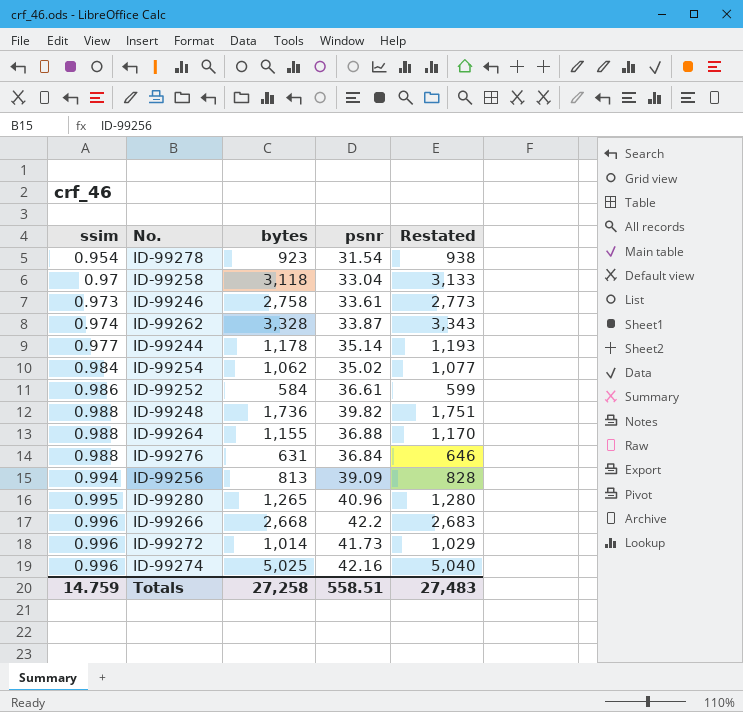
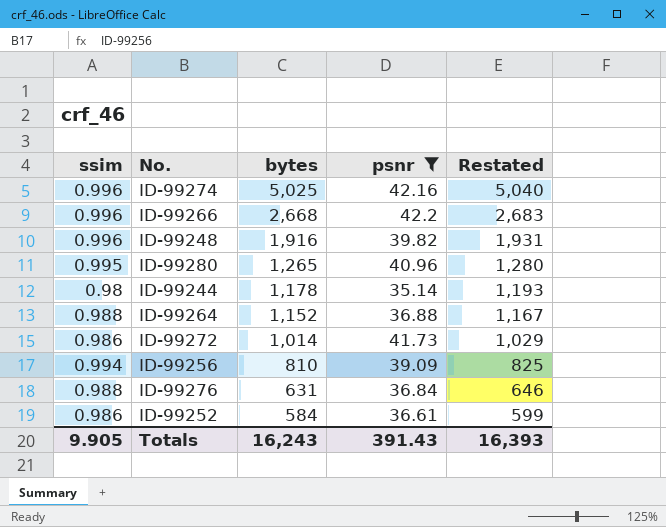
filter: none -> psnr >= 35.14
row order: ssim ascending -> bytes descending
ID-99248 | ssim: 0.988 -> 0.996
ID-99248 | bytes: 1,736 -> 1,916
ID-99248 | Restated: 1,751 -> 1,931
ID-99244 | ssim: 0.977 -> 0.98
ID-99264 | bytes: 1,155 -> 1,152
ID-99264 | Restated: 1,170 -> 1,167
ID-99272 | ssim: 0.996 -> 0.986
ID-99256 | bytes: 813 -> 810
ID-99256 | Restated: 828 -> 825
Totals | ssim: 14.759 -> 9.905
Totals | bytes: 27,258 -> 16,243
Totals | psnr: 558.51 -> 391.43
Totals | Restated: 27,483 -> 16,393

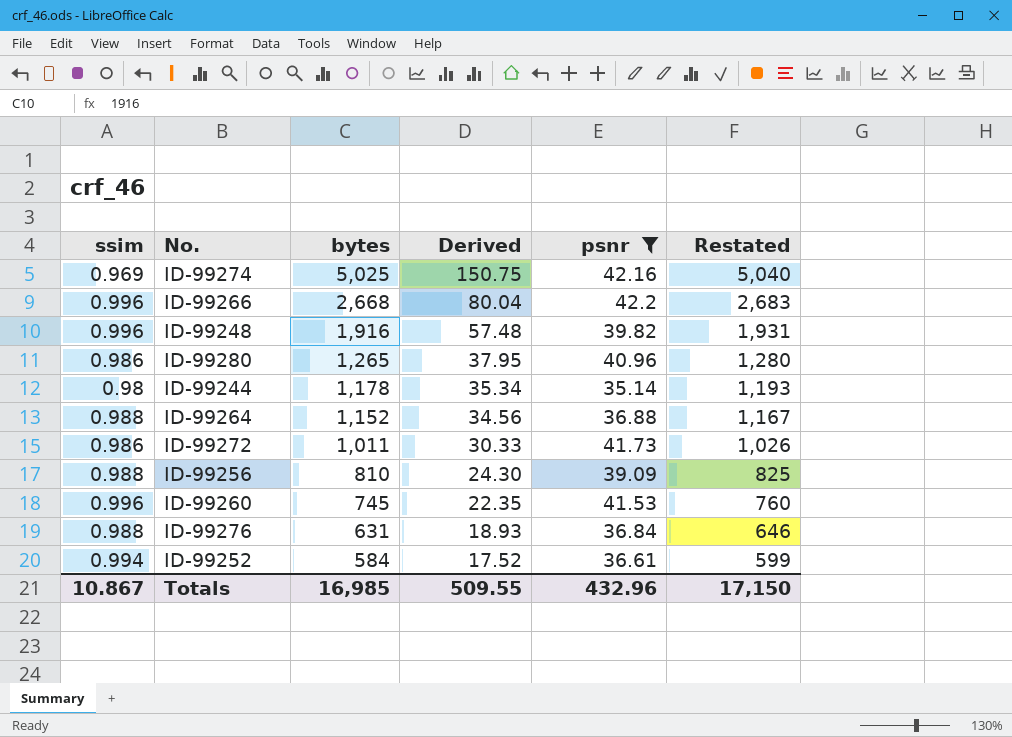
column Derived | formula: none -> [bytes] * 0.03
ID-99274 | ssim: 0.996 -> 0.969
ID-99280 | ssim: 0.995 -> 0.986
ID-99272 | bytes: 1,014 -> 1,011
ID-99272 | Restated: 1,029 -> 1,026
ID-99256 | ssim: 0.994 -> 0.988
row ID-99260: none -> 0.996 | 745 | 22.35 | 41.53 | 760
ID-99252 | ssim: 0.986 -> 0.994
Totals | ssim: 9.905 -> 10.867
Totals | bytes: 16,243 -> 16,985
Totals | psnr: 391.43 -> 432.96
Totals | Restated: 16,393 -> 17,150

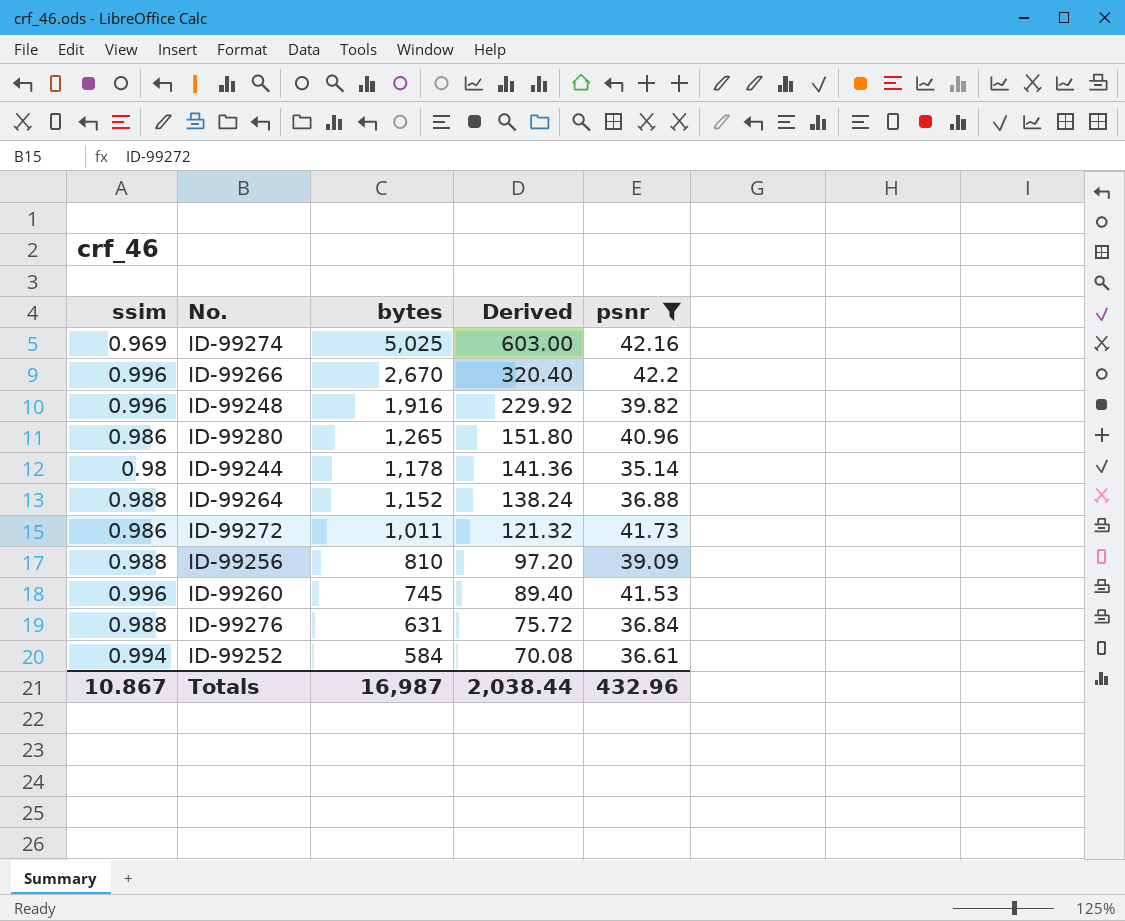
column Restated | formula: [bytes] + 15 -> none
column Derived | formula: [bytes] * 0.03 -> [bytes] * 0.12
ID-99266 | bytes: 2,668 -> 2,670
Totals | bytes: 16,985 -> 16,987
Totals | Derived: 509.55 -> 2,038.44

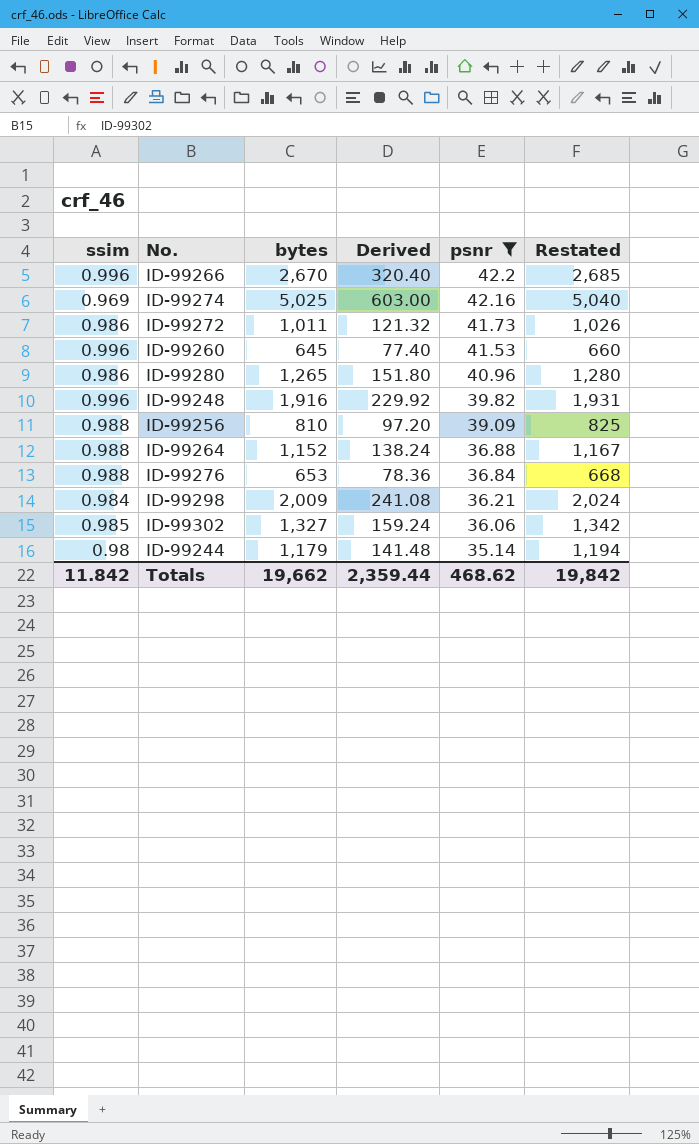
row order: bytes descending -> psnr descending
column Restated | formula: none -> [bytes] + 15
row ID-99252: 0.994 | 584 | 70.08 | 36.61 -> none
ID-99260 | bytes: 745 -> 645
ID-99260 | Derived: 89.40 -> 77.40
ID-99276 | bytes: 631 -> 653
ID-99276 | Derived: 75.72 -> 78.36
row ID-99298: none -> 0.984 | 2,009 | 241.08 | 36.21 | 2,024
row ID-99302: none -> 0.985 | 1,327 | 159.24 | 36.06 | 1,342
ID-99244 | bytes: 1,178 -> 1,179
ID-99244 | Derived: 141.36 -> 141.48
Totals | ssim: 10.867 -> 11.842
Totals | bytes: 16,987 -> 19,662
Totals | Derived: 2,038.44 -> 2,359.44
Totals | psnr: 432.96 -> 468.62

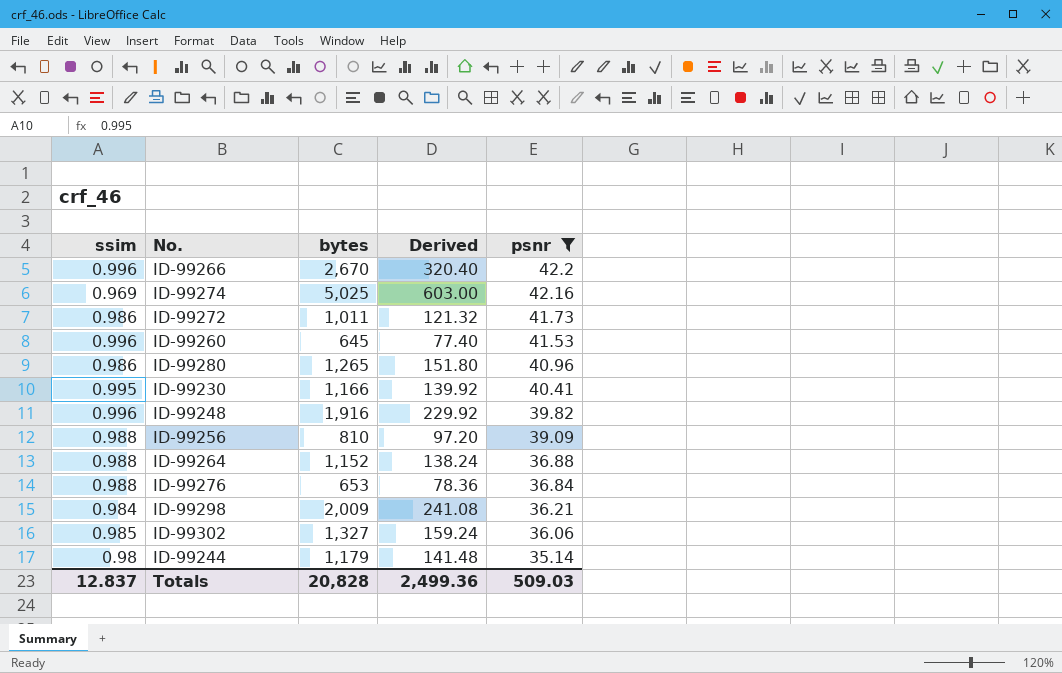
column Restated | formula: [bytes] + 15 -> none
row ID-99230: none -> 0.995 | 1,166 | 139.92 | 40.41
Totals | ssim: 11.842 -> 12.837
Totals | bytes: 19,662 -> 20,828
Totals | Derived: 2,359.44 -> 2,499.36
Totals | psnr: 468.62 -> 509.03

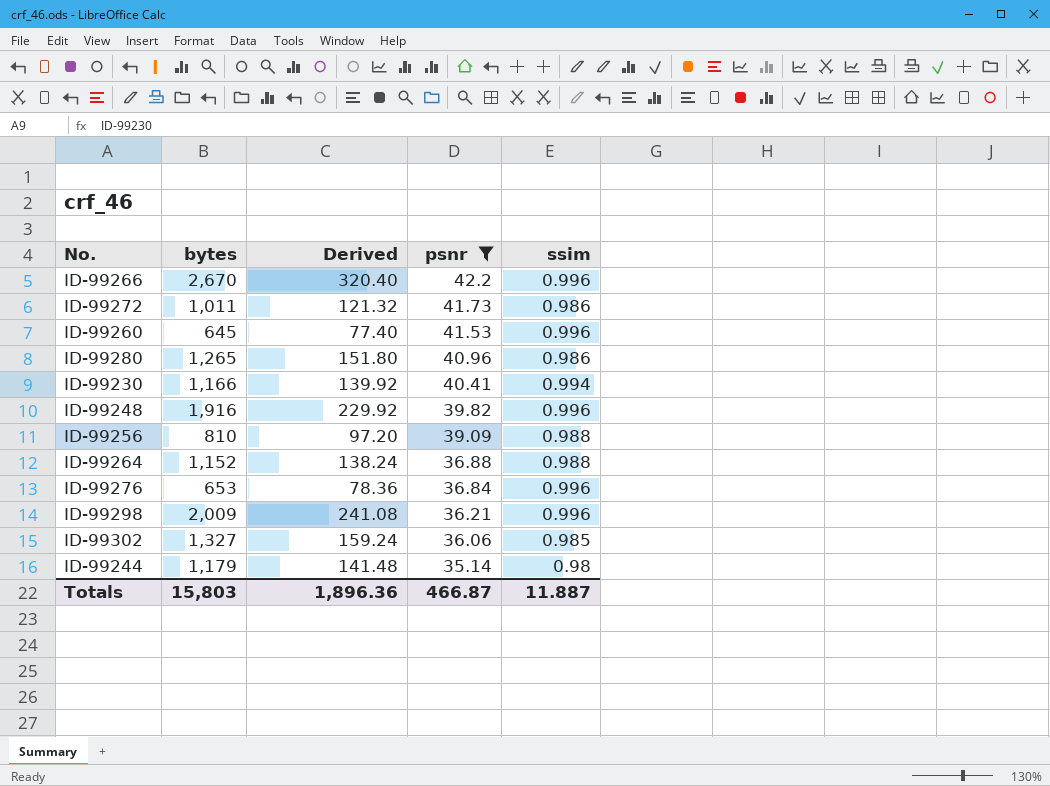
column ssim | position: 1 -> 5
row ID-99274: 0.969 | 5,025 | 603.00 | 42.16 -> none
ID-99230 | ssim: 0.995 -> 0.994
ID-99276 | ssim: 0.988 -> 0.996
ID-99298 | ssim: 0.984 -> 0.996
Totals | bytes: 20,828 -> 15,803
Totals | Derived: 2,499.36 -> 1,896.36
Totals | psnr: 509.03 -> 466.87
Totals | ssim: 12.837 -> 11.887

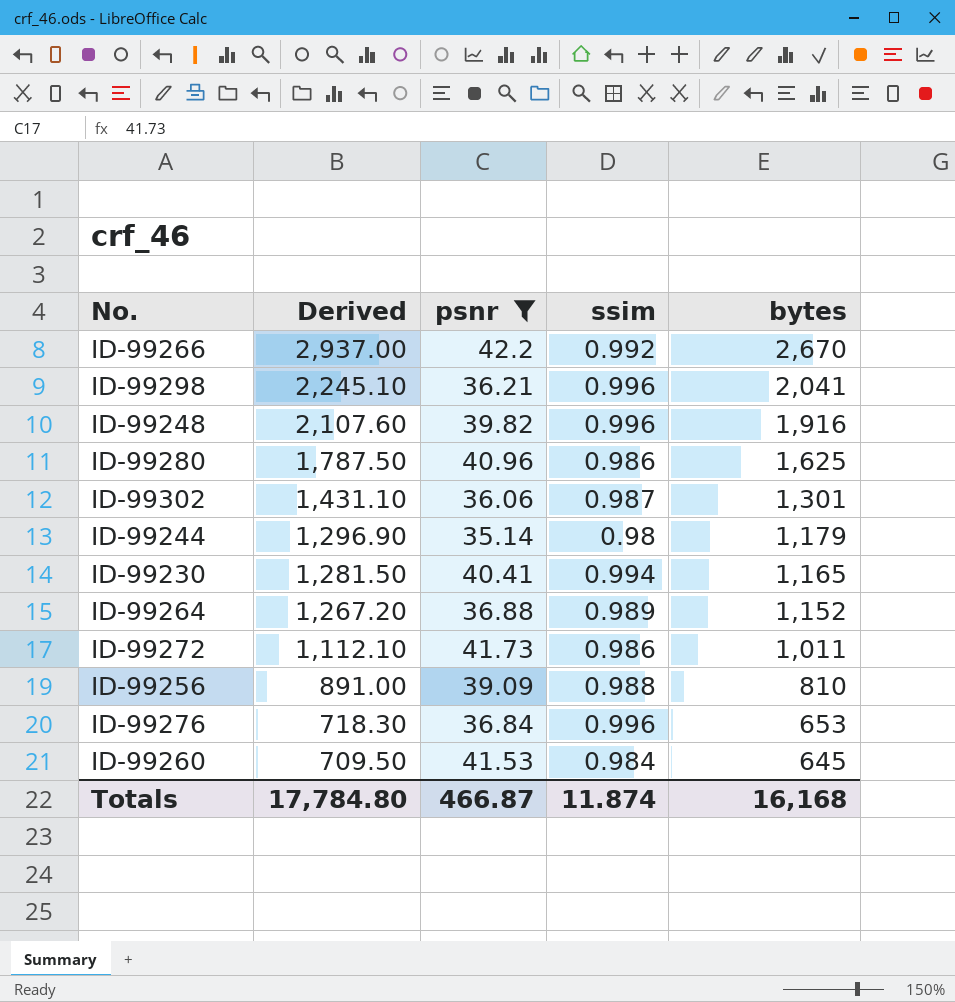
row order: psnr descending -> Derived descending
column Derived | formula: [bytes] * 0.12 -> [bytes] * 1.1
column bytes | position: 2 -> 5
ID-99266 | ssim: 0.996 -> 0.992
ID-99298 | bytes: 2,009 -> 2,041
ID-99280 | bytes: 1,265 -> 1,625
ID-99302 | ssim: 0.985 -> 0.987
ID-99302 | bytes: 1,327 -> 1,301
ID-99230 | bytes: 1,166 -> 1,165
ID-99264 | ssim: 0.988 -> 0.989
ID-99260 | ssim: 0.996 -> 0.984
Totals | Derived: 1,896.36 -> 17,784.80
Totals | ssim: 11.887 -> 11.874
Totals | bytes: 15,803 -> 16,168

